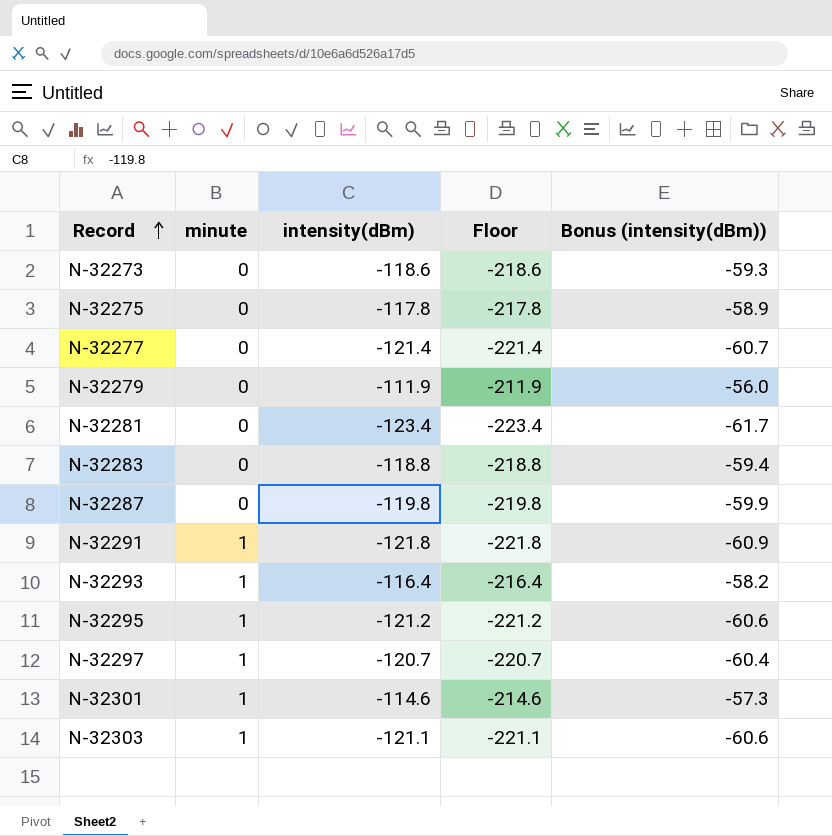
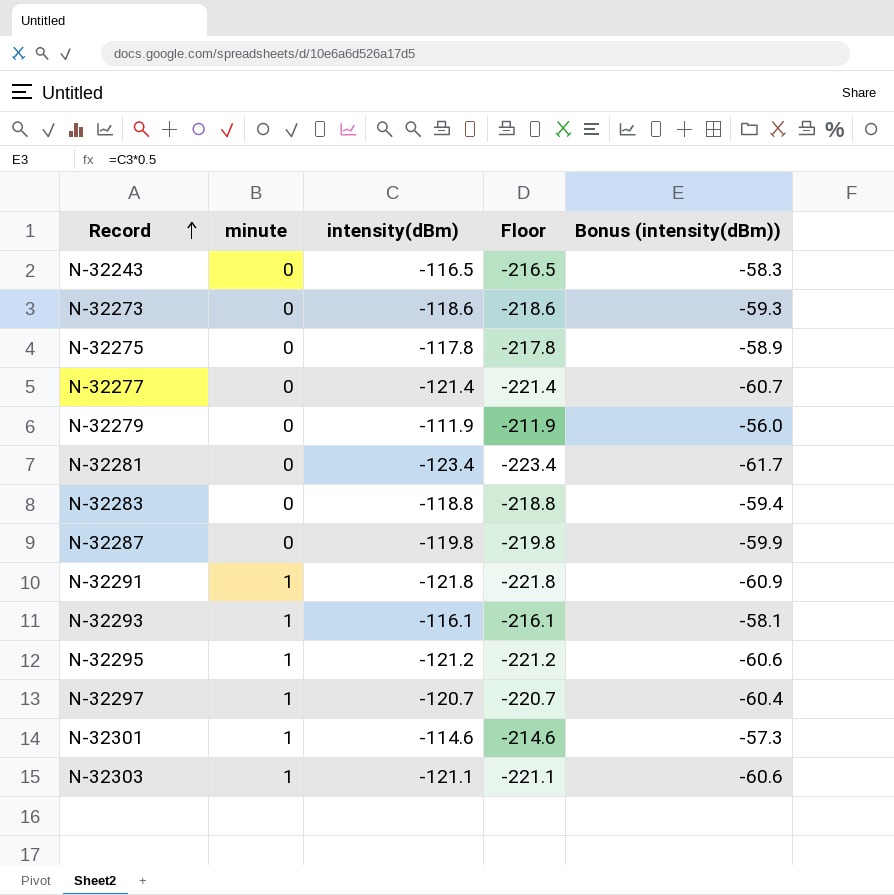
row N-32243: none -> 0 | -116.5 | -216.5 | -58.3
N-32293 | intensity(dBm): -116.4 -> -116.1
N-32293 | Floor: -216.4 -> -216.1
N-32293 | Bonus (intensity(dBm)): -58.2 -> -58.1

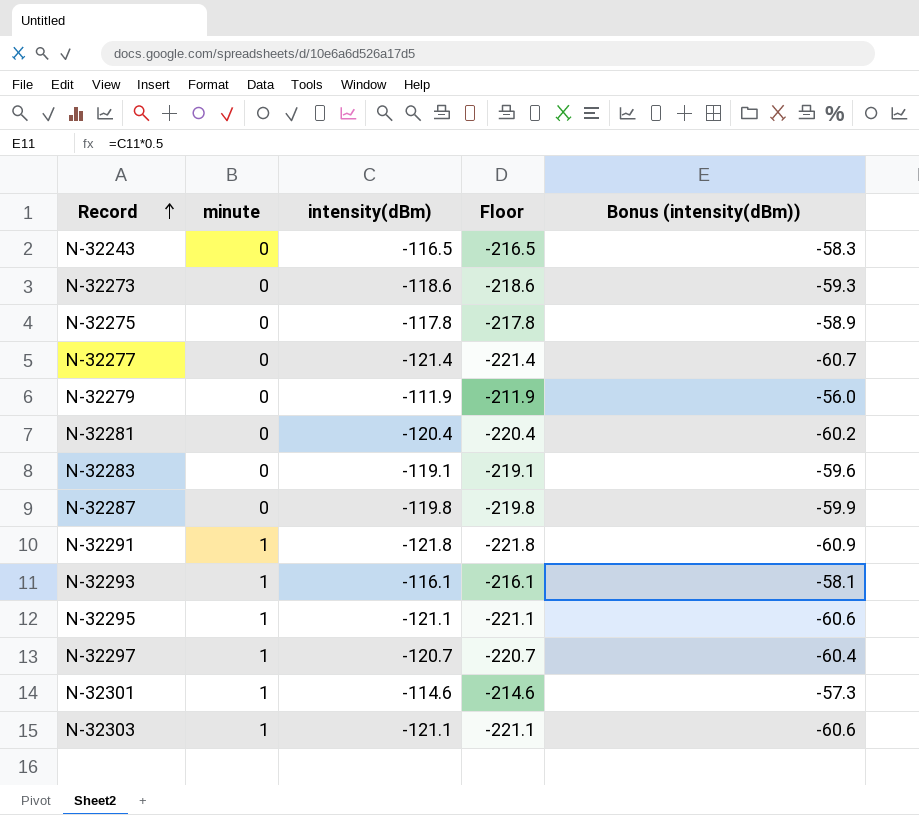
N-32281 | intensity(dBm): -123.4 -> -120.4
N-32281 | Floor: -223.4 -> -220.4
N-32281 | Bonus (intensity(dBm)): -61.7 -> -60.2
N-32283 | intensity(dBm): -118.8 -> -119.1
N-32283 | Floor: -218.8 -> -219.1
N-32283 | Bonus (intensity(dBm)): -59.4 -> -59.6
N-32295 | intensity(dBm): -121.2 -> -121.1
N-32295 | Floor: -221.2 -> -221.1

